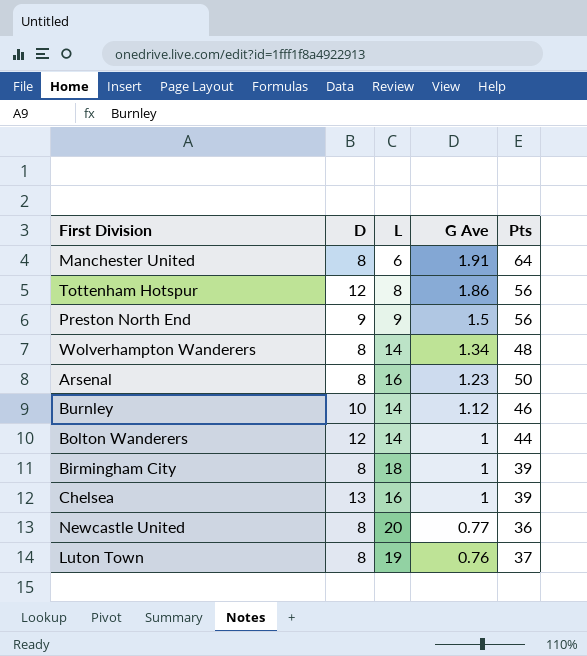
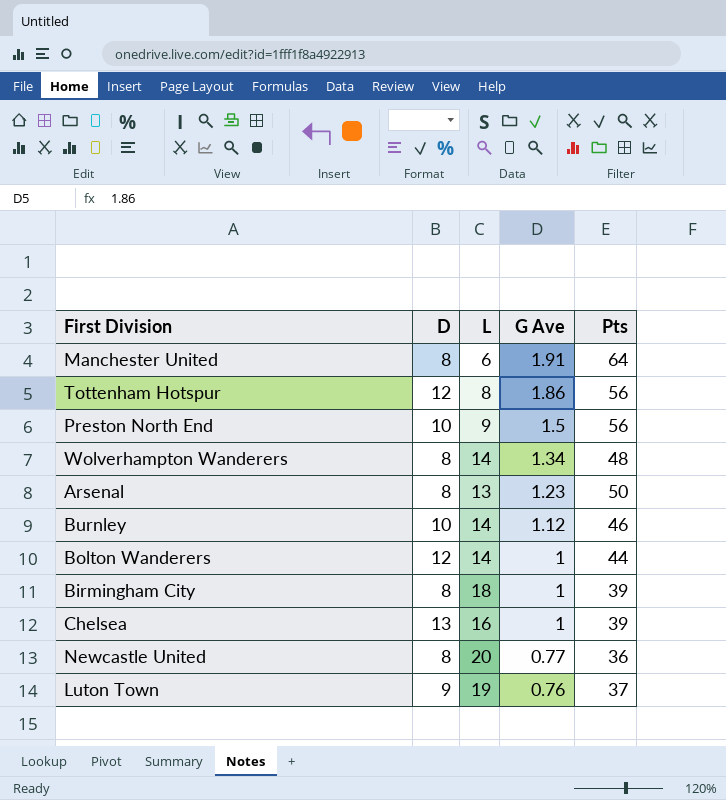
Preston North End | D: 9 -> 10
Arsenal | L: 16 -> 13
Luton Town | D: 8 -> 9

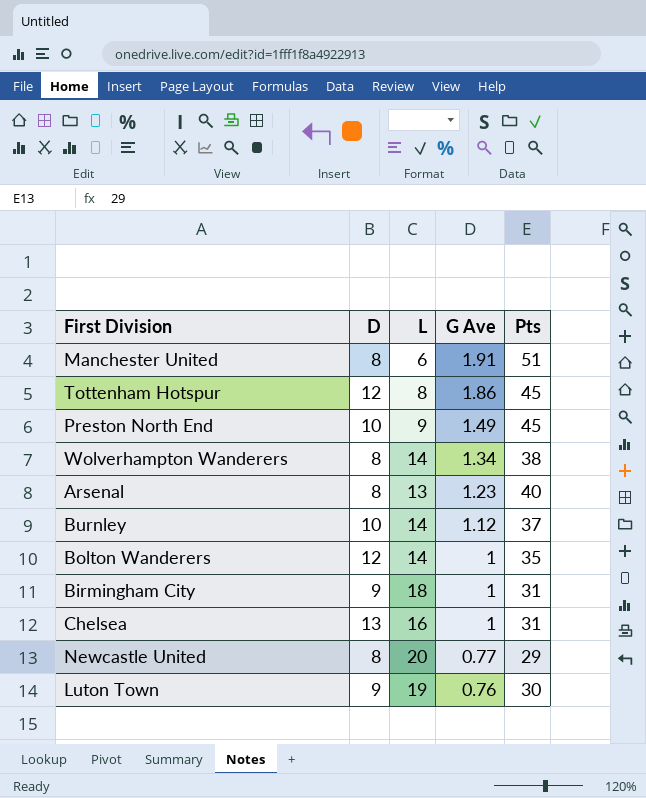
Manchester United | Pts: 64 -> 51
Tottenham Hotspur | Pts: 56 -> 45
Preston North End | G Ave: 1.5 -> 1.49
Preston North End | Pts: 56 -> 45
Wolverhampton Wanderers | Pts: 48 -> 38
Arsenal | Pts: 50 -> 40
Burnley | Pts: 46 -> 37
Bolton Wanderers | Pts: 44 -> 35
Birmingham City | D: 8 -> 9
Birmingham City | Pts: 39 -> 31
Chelsea | Pts: 39 -> 31
Newcastle United | Pts: 36 -> 29
Luton Town | Pts: 37 -> 30

